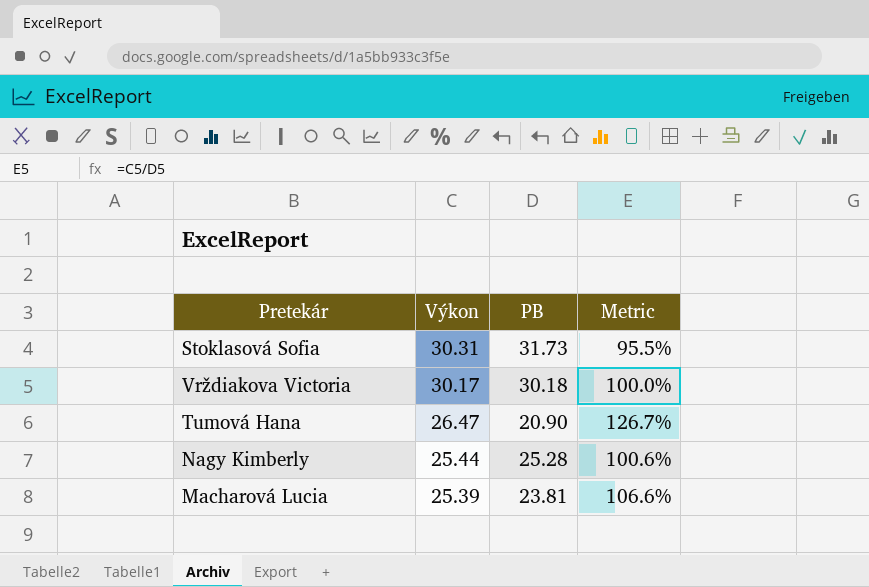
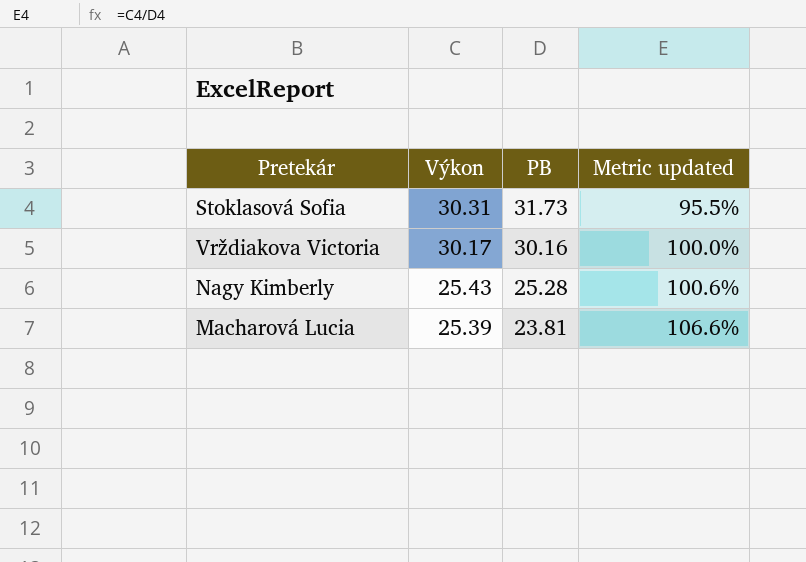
column name: Metric -> Metric updated
row Tumová Hana: 26.47 | 20.90 | 126.7% -> none
Vrždiakova Victoria | PB: 30.18 -> 30.16
Nagy Kimberly | Výkon: 25.44 -> 25.43

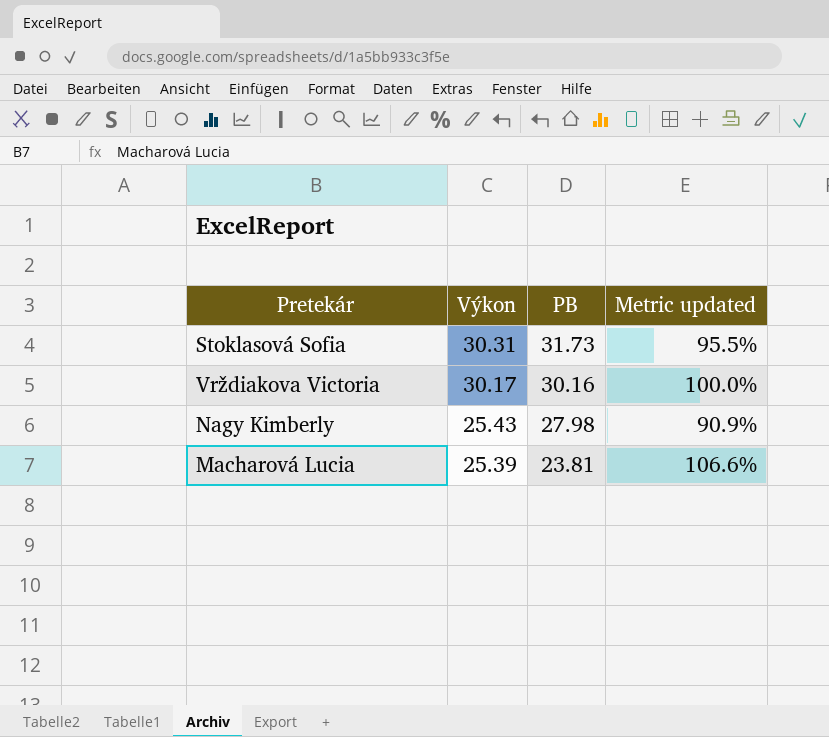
Nagy Kimberly | PB: 25.28 -> 27.98
Nagy Kimberly | Metric updated: 100.6% -> 90.9%

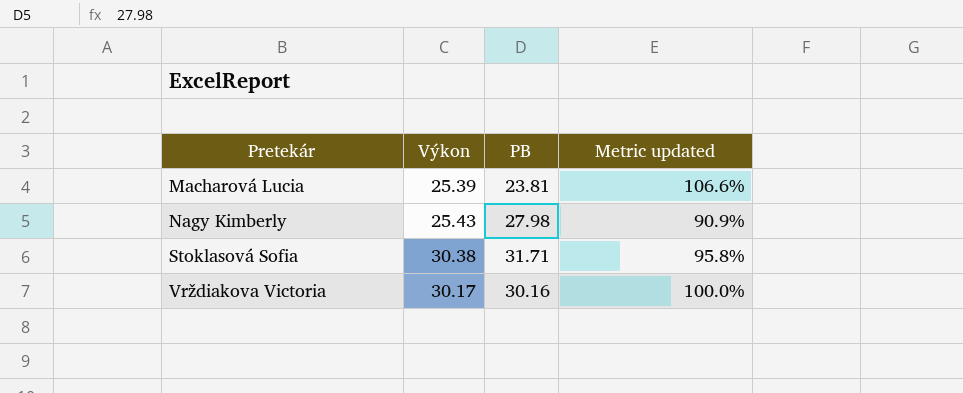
row order: Výkon descending -> Pretekár ascending
Stoklasová Sofia | Výkon: 30.31 -> 30.38
Stoklasová Sofia | PB: 31.73 -> 31.71
Stoklasová Sofia | Metric updated: 95.5% -> 95.8%

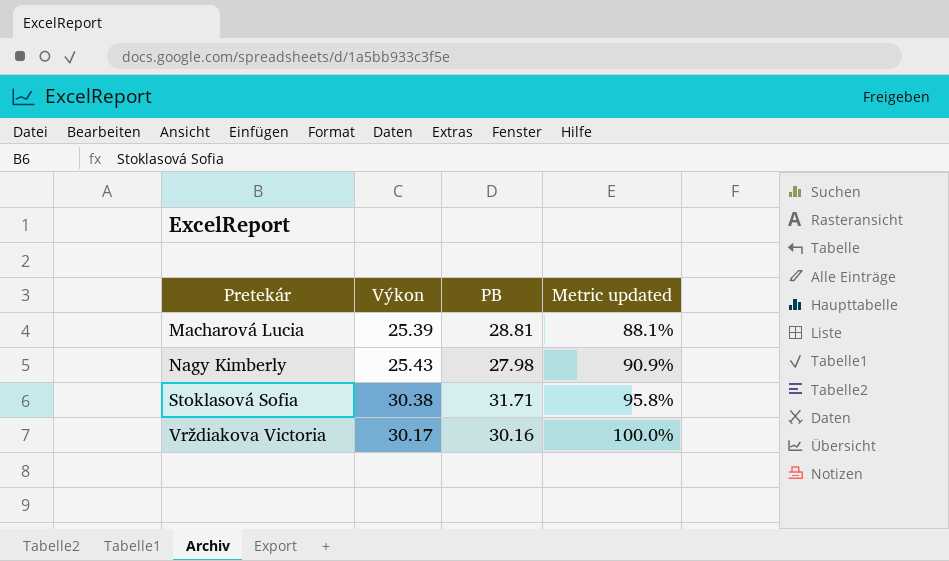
Macharová Lucia | PB: 23.81 -> 28.81
Macharová Lucia | Metric updated: 106.6% -> 88.1%

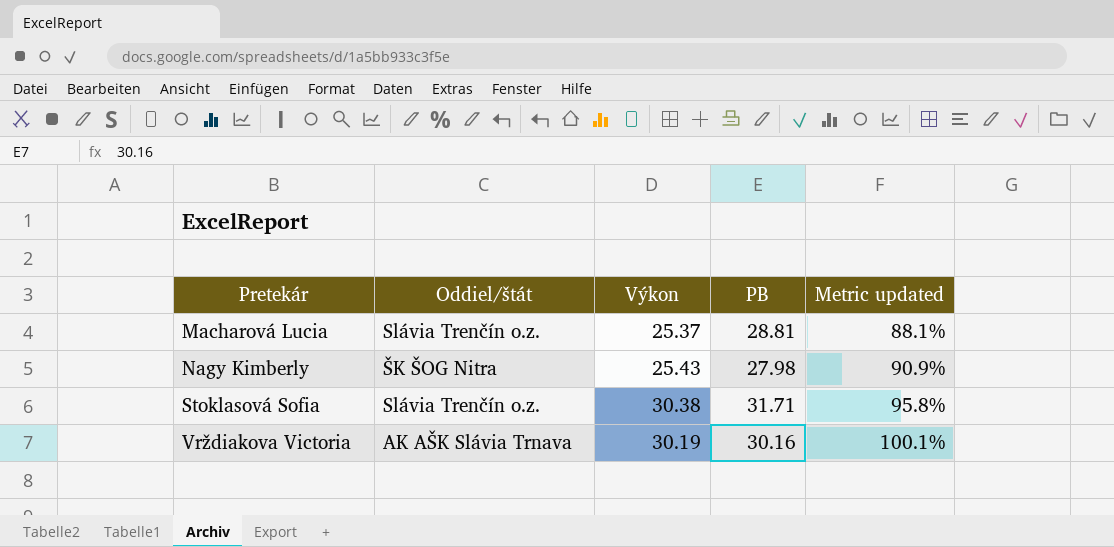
column Oddiel/štát | position: none -> 2
Macharová Lucia | Výkon: 25.39 -> 25.37
Vrždiakova Victoria | Výkon: 30.17 -> 30.19
Vrždiakova Victoria | Metric updated: 100.0% -> 100.1%

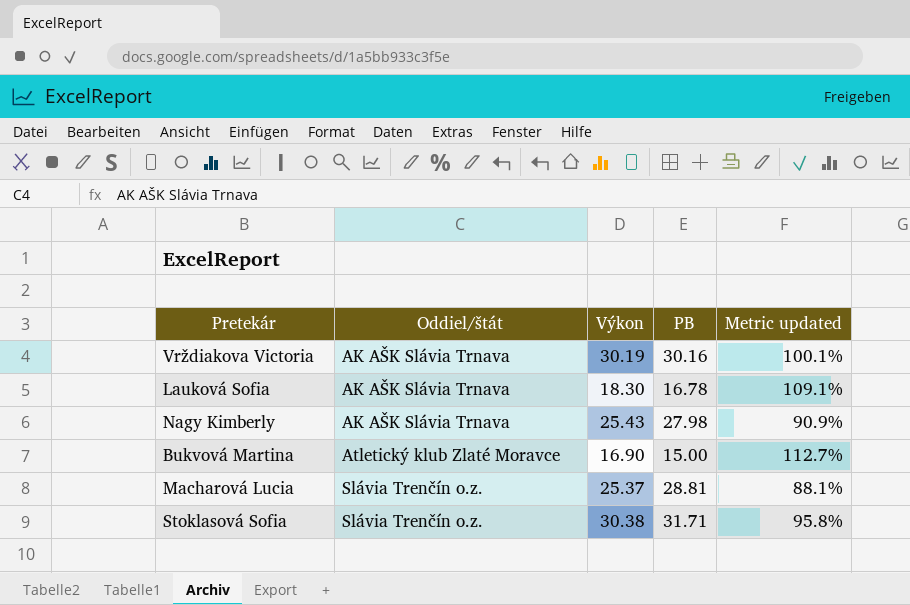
row order: Pretekár ascending -> Oddiel/štát ascending
row Lauková Sofia: none -> AK AŠK Slávia Trnava | 18.30 | 16.78 | 109.1%
Nagy Kimberly | Oddiel/štát: ŠK ŠOG Nitra -> AK AŠK Slávia Trnava
row Bukvová Martina: none -> Atletický klub Zlaté Moravce | 16.90 | 15.00 | 112.7%

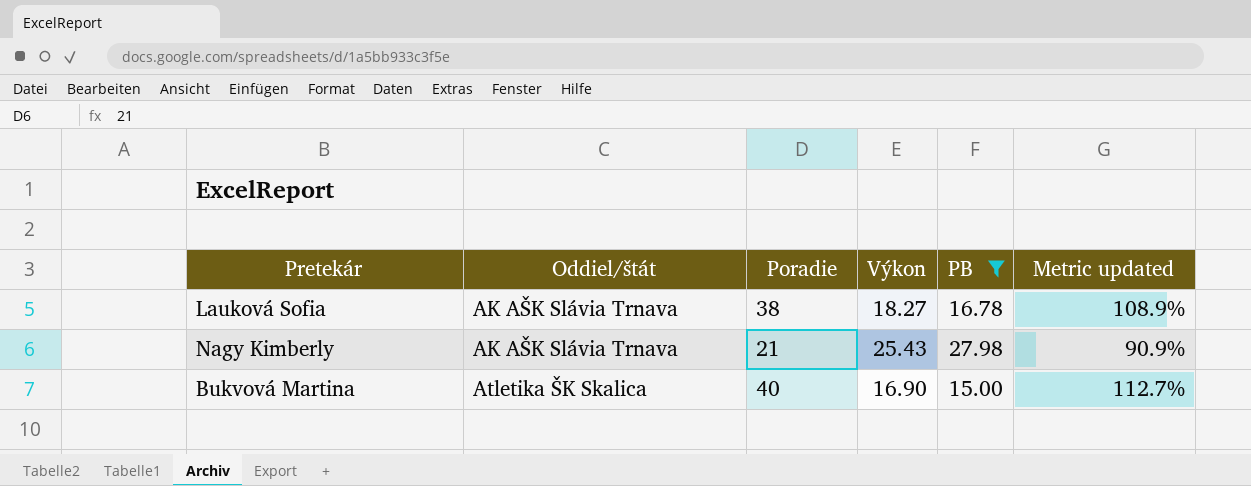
filter: none -> PB <= 27.98
column Poradie | position: none -> 3
Lauková Sofia | Výkon: 18.30 -> 18.27
Lauková Sofia | Metric updated: 109.1% -> 108.9%
Bukvová Martina | Oddiel/štát: Atletický klub Zlaté Moravce -> Atletika ŠK Skalica

